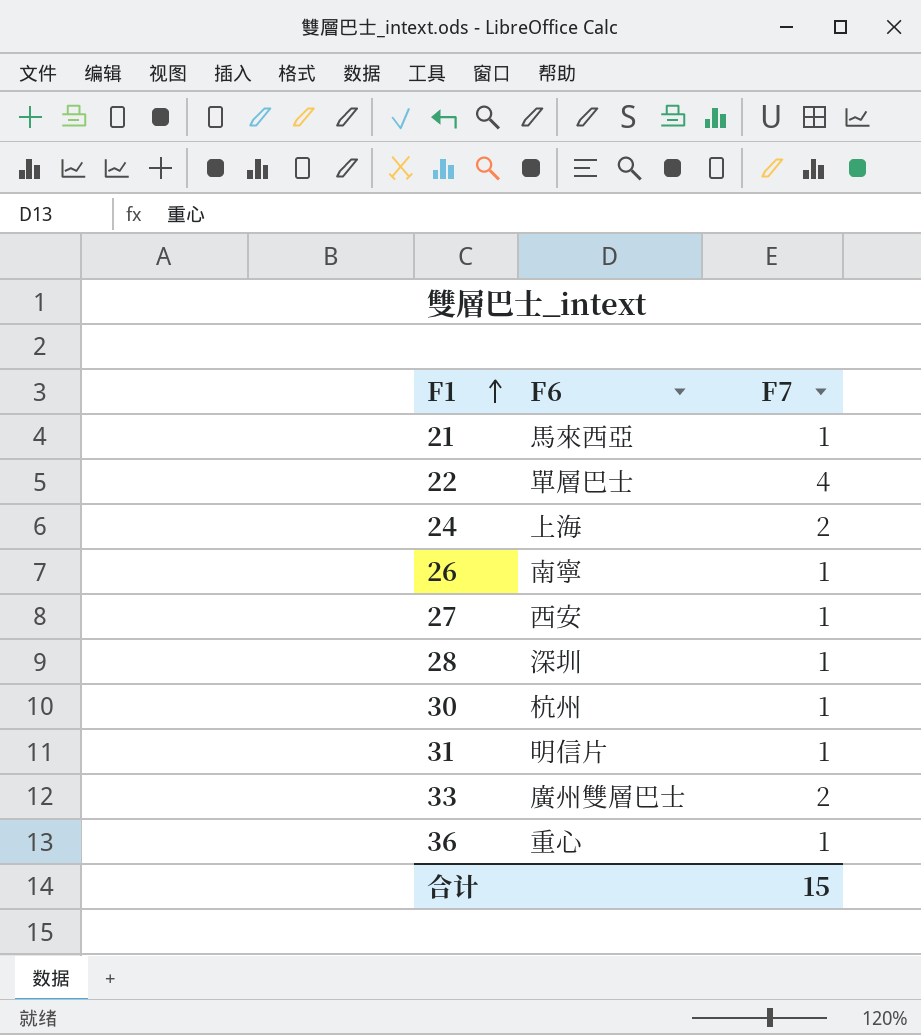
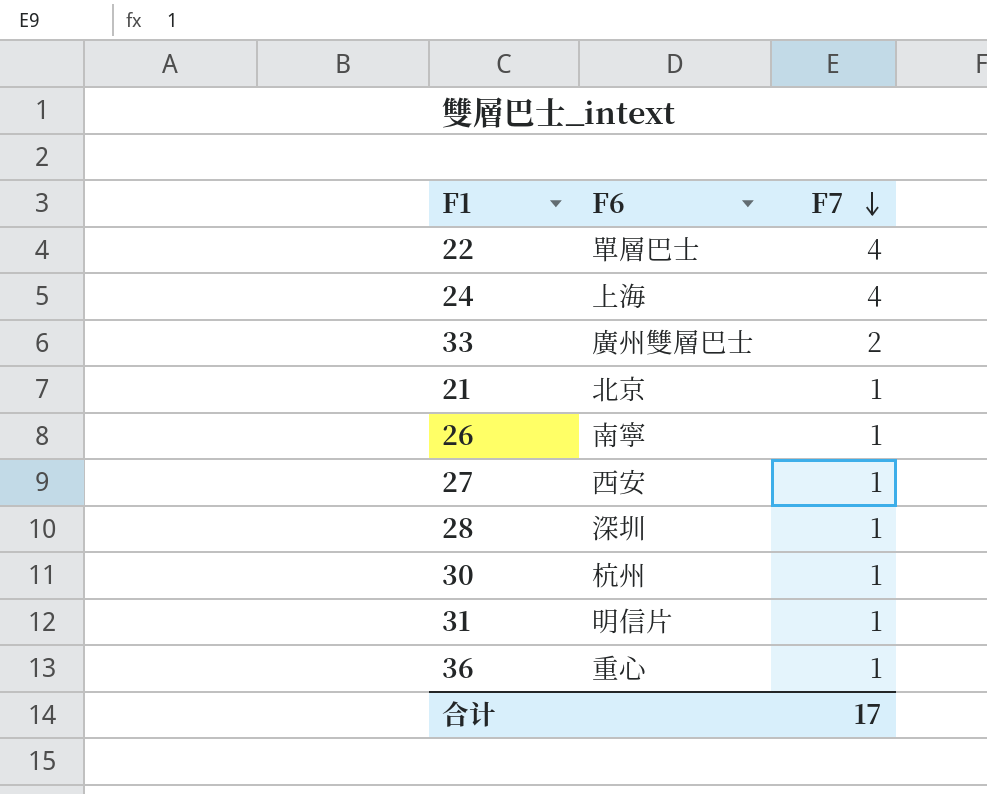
row order: F1 ascending -> F7 descending
24 | F7: 2 -> 4
21 | F6: 馬來西亞 -> 北京
合计 | F7: 15 -> 17

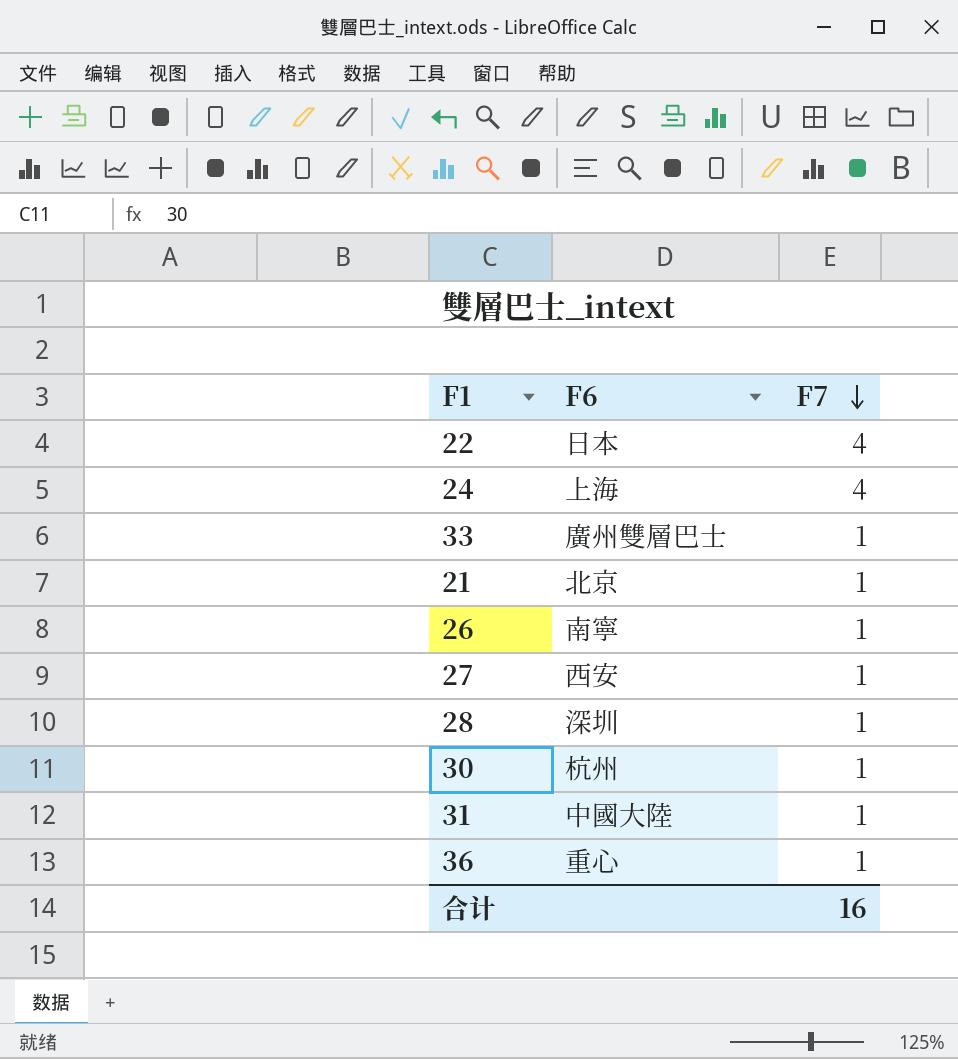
22 | F6: 單層巴士 -> 日本
33 | F7: 2 -> 1
31 | F6: 明信片 -> 中國大陸
合计 | F7: 17 -> 16

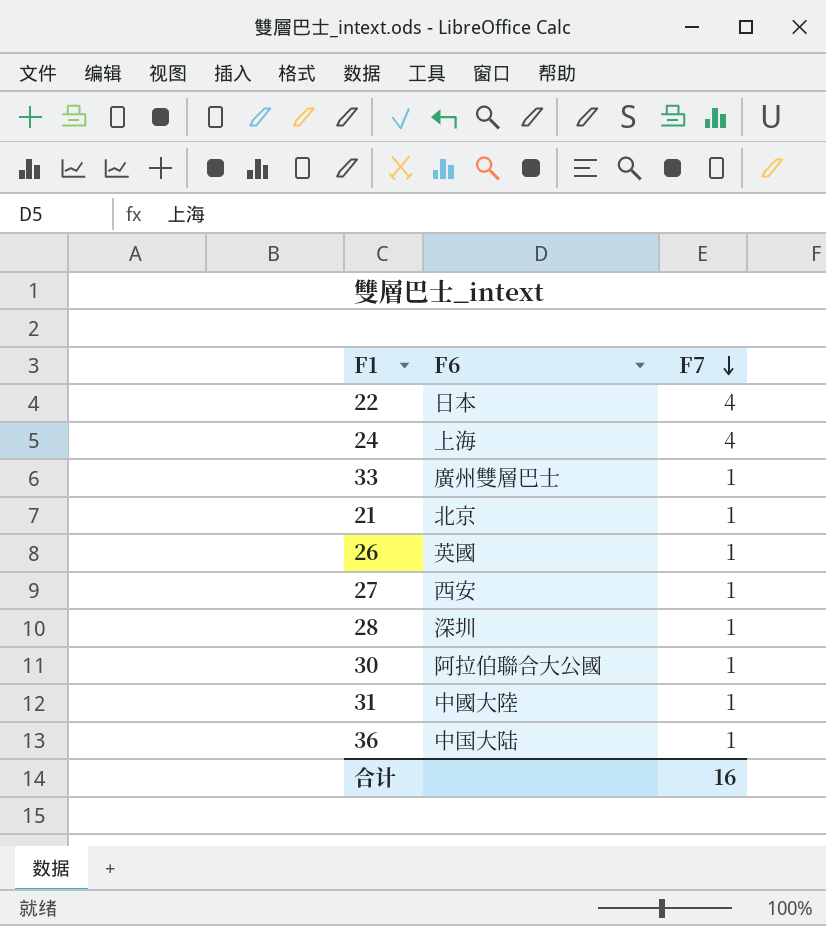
26 | F6: 南寧 -> 英國
30 | F6: 杭州 -> 阿拉伯聯合大公國
36 | F6: 重心 -> 中国大陆

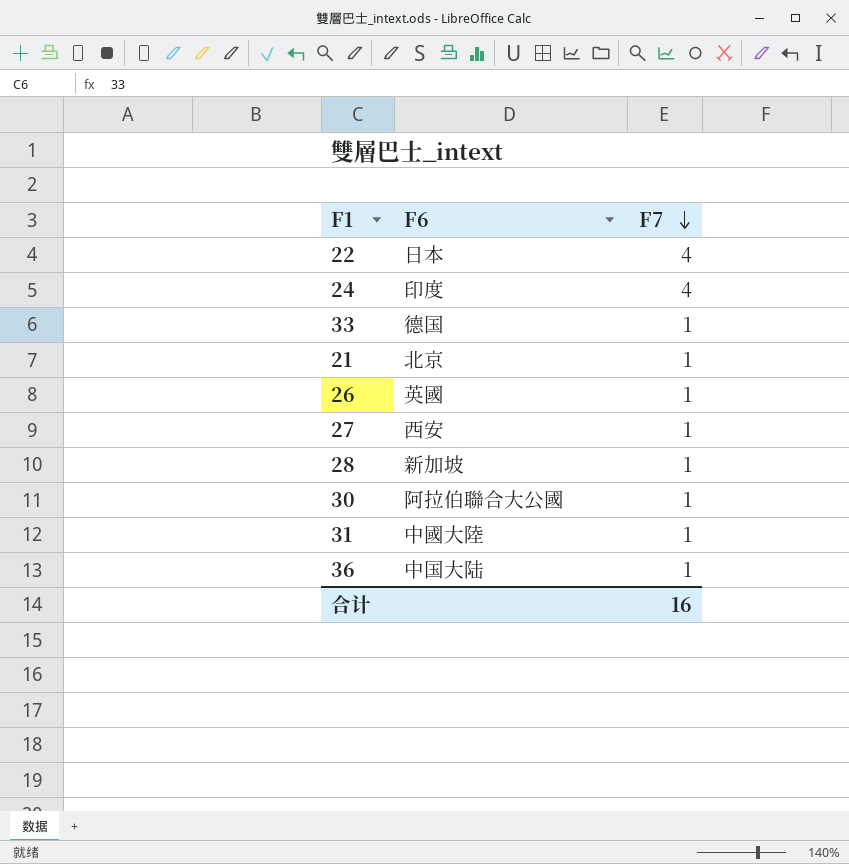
24 | F6: 上海 -> 印度
33 | F6: 廣州雙層巴士 -> 德国
28 | F6: 深圳 -> 新加坡

